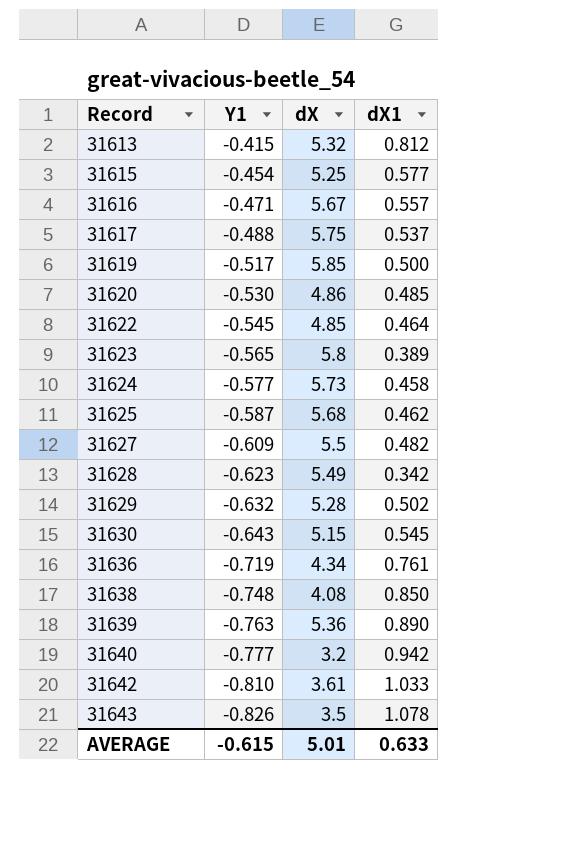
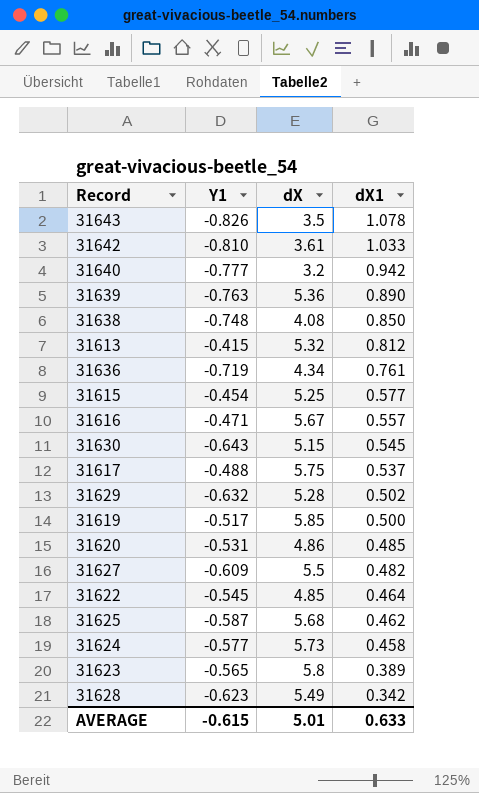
row order: Record ascending -> dX1 descending
31620 | Y1: -0.530 -> -0.531

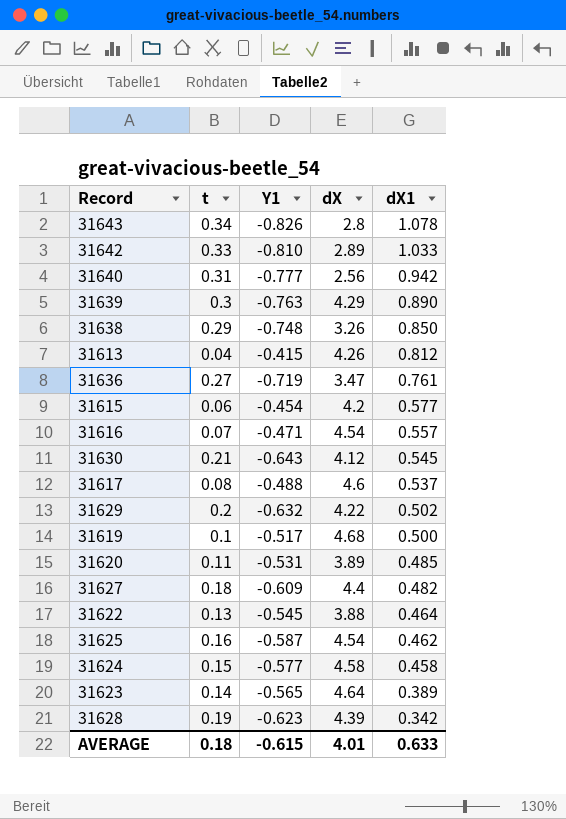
column t | position: none -> 2
31643 | dX: 3.5 -> 2.8
31642 | dX: 3.61 -> 2.89
31640 | dX: 3.2 -> 2.56
31639 | dX: 5.36 -> 4.29
31638 | dX: 4.08 -> 3.26
31613 | dX: 5.32 -> 4.26
31636 | dX: 4.34 -> 3.47
31615 | dX: 5.25 -> 4.2
31616 | dX: 5.67 -> 4.54
31630 | dX: 5.15 -> 4.12
31617 | dX: 5.75 -> 4.6
31629 | dX: 5.28 -> 4.22
31619 | dX: 5.85 -> 4.68
31620 | dX: 4.86 -> 3.89
31627 | dX: 5.5 -> 4.4
31622 | dX: 4.85 -> 3.88
31625 | dX: 5.68 -> 4.54
31624 | dX: 5.73 -> 4.58
31623 | dX: 5.8 -> 4.64
31628 | dX: 5.49 -> 4.39
AVERAGE | dX: 5.01 -> 4.01

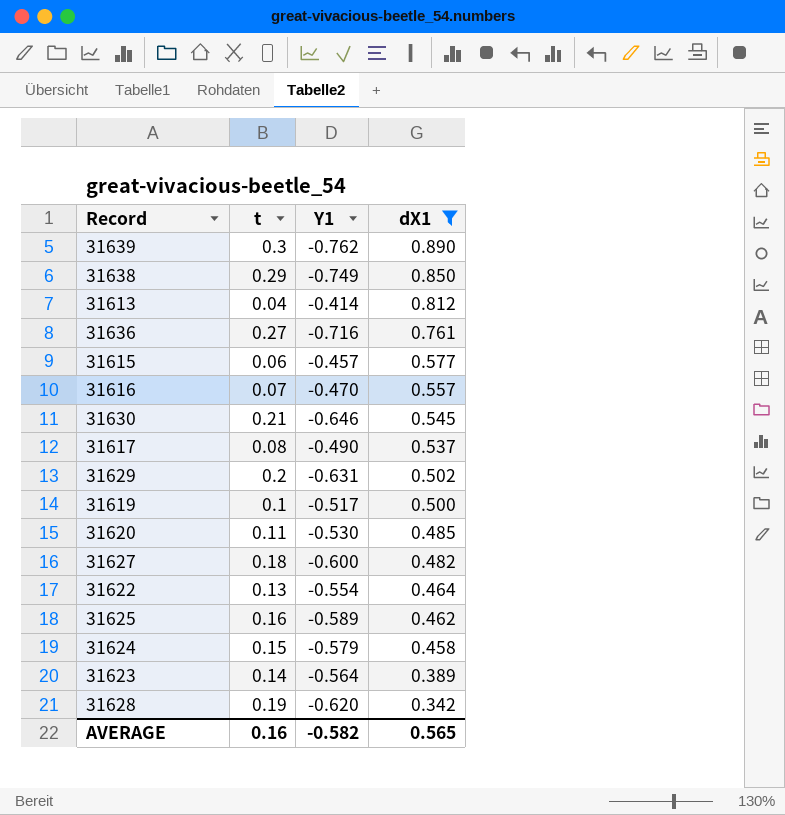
filter: none -> dX1 <= 0.890
column dX | position: 4 -> none
31639 | Y1: -0.763 -> -0.762
31638 | Y1: -0.748 -> -0.749
31613 | Y1: -0.415 -> -0.414
31636 | Y1: -0.719 -> -0.716
31615 | Y1: -0.454 -> -0.457
31616 | Y1: -0.471 -> -0.470
31630 | Y1: -0.643 -> -0.646
31617 | Y1: -0.488 -> -0.490
31629 | Y1: -0.632 -> -0.631
31620 | Y1: -0.531 -> -0.530
31627 | Y1: -0.609 -> -0.600
31622 | Y1: -0.545 -> -0.554
31625 | Y1: -0.587 -> -0.589
31624 | Y1: -0.577 -> -0.579
31623 | Y1: -0.565 -> -0.564
31628 | Y1: -0.623 -> -0.620
AVERAGE | t: 0.18 -> 0.16
AVERAGE | Y1: -0.615 -> -0.582
AVERAGE | dX1: 0.633 -> 0.565

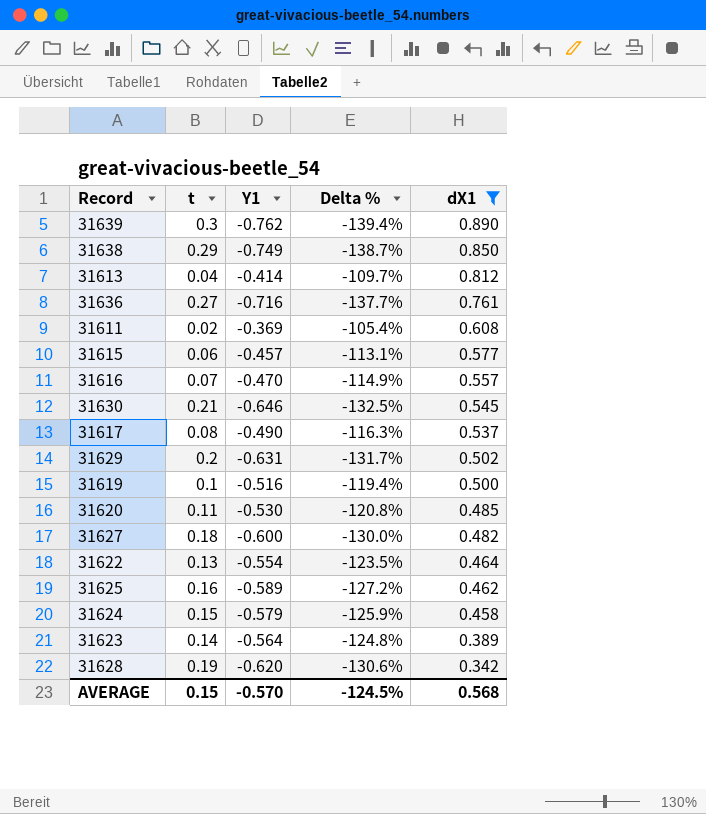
column Delta % | formula: none -> ([t] - [Y1]) / [Y1]
row 31611: none -> 0.02 | -0.369 | -105.4% | 0.608
31619 | Y1: -0.517 -> -0.516
AVERAGE | t: 0.16 -> 0.15
AVERAGE | Y1: -0.582 -> -0.570
AVERAGE | dX1: 0.565 -> 0.568

